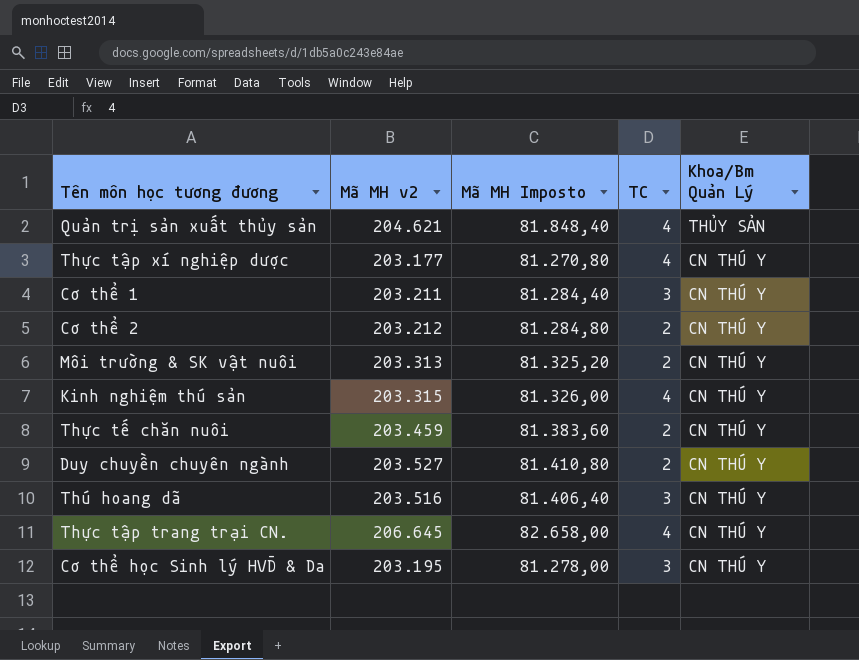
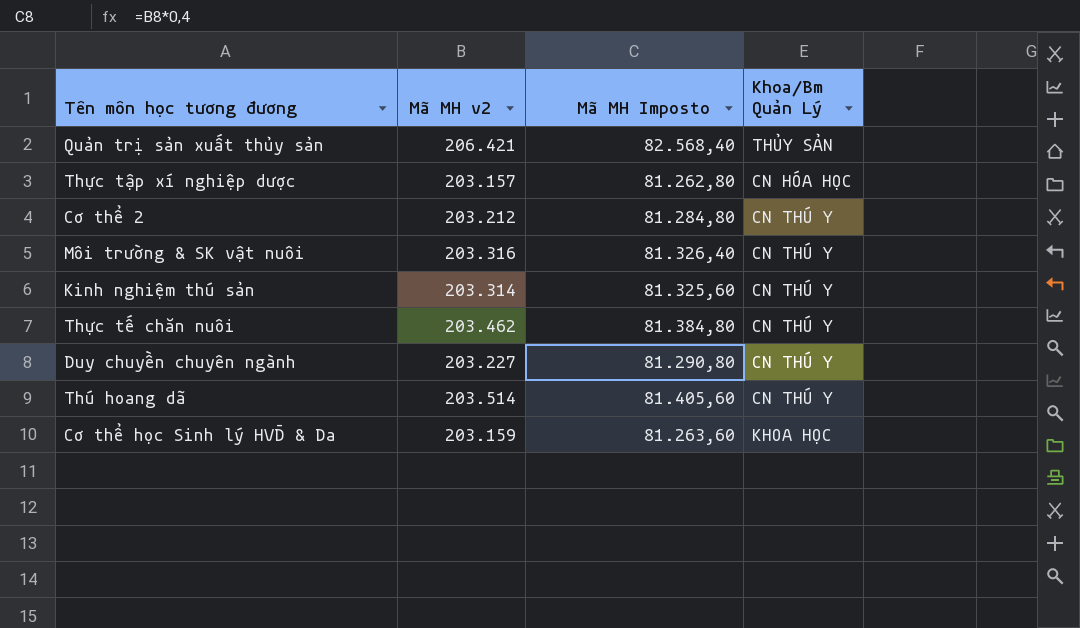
column TC | position: 4 -> none
row Cơ thể 1: 203.211 | 81.284,40 | 3 | CN THÚ Y -> none
row Thực tập trang trại CN.: 206.645 | 82.658,00 | 4 | CN THÚ Y -> none
Quản trị sản xuất thủy sản | Mã MH v2: 204.621 -> 206.421
Quản trị sản xuất thủy sản | Mã MH Imposto: 81.848,40 -> 82.568,40
Thực tập xí nghiệp dược | Mã MH v2: 203.177 -> 203.157
Thực tập xí nghiệp dược | Mã MH Imposto: 81.270,80 -> 81.262,80
Thực tập xí nghiệp dược | Khoa/Bm Quản Lý: CN THÚ Y -> CN HÓA HỌC
Môi trường & SK vật nuôi | Mã MH v2: 203.313 -> 203.316
Môi trường & SK vật nuôi | Mã MH Imposto: 81.325,20 -> 81.326,40
Kinh nghiệm thú sản | Mã MH v2: 203.315 -> 203.314
Kinh nghiệm thú sản | Mã MH Imposto: 81.326,00 -> 81.325,60
Thực tế chăn nuôi | Mã MH v2: 203.459 -> 203.462
Thực tế chăn nuôi | Mã MH Imposto: 81.383,60 -> 81.384,80
Duy chuyền chuyên ngành | Mã MH v2: 203.527 -> 203.227
Duy chuyền chuyên ngành | Mã MH Imposto: 81.410,80 -> 81.290,80
Thú hoang dã | Mã MH v2: 203.516 -> 203.514
Thú hoang dã | Mã MH Imposto: 81.406,40 -> 81.405,60
Cơ thể học Sinh lý HVĐ & Da | Mã MH v2: 203.195 -> 203.159
Cơ thể học Sinh lý HVĐ & Da | Mã MH Imposto: 81.278,00 -> 81.263,60
Cơ thể học Sinh lý HVĐ & Da | Khoa/Bm Quản Lý: CN THÚ Y -> KHOA HỌC

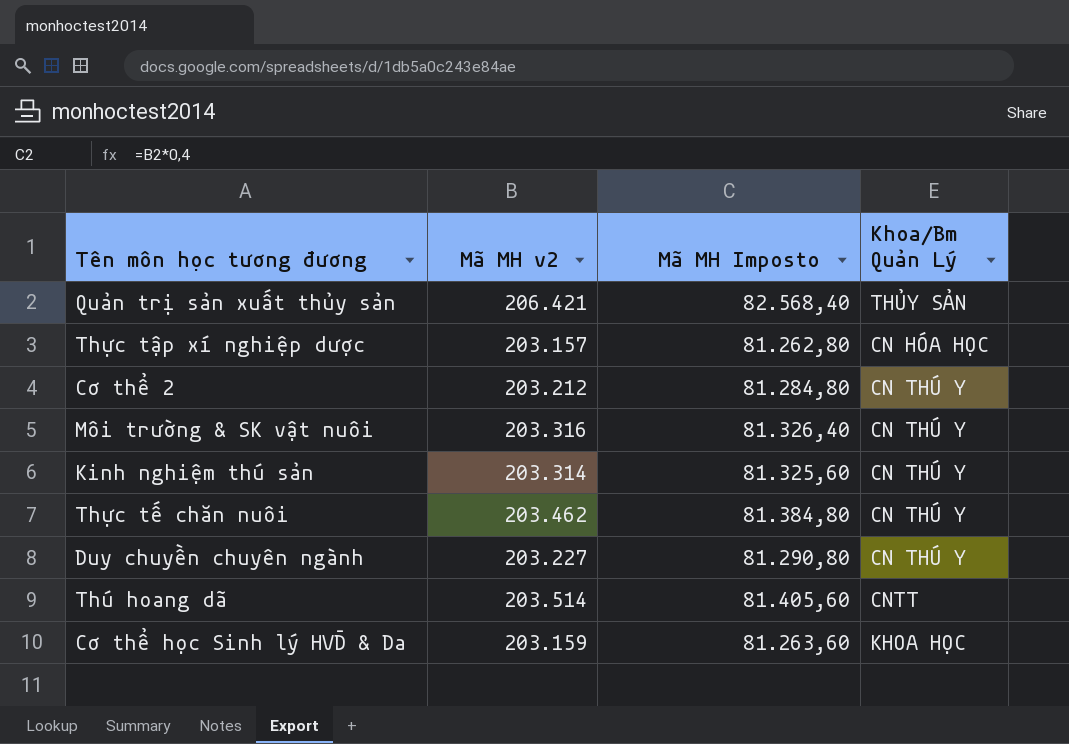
Thú hoang dã | Khoa/Bm Quản Lý: CN THÚ Y -> CNTT

